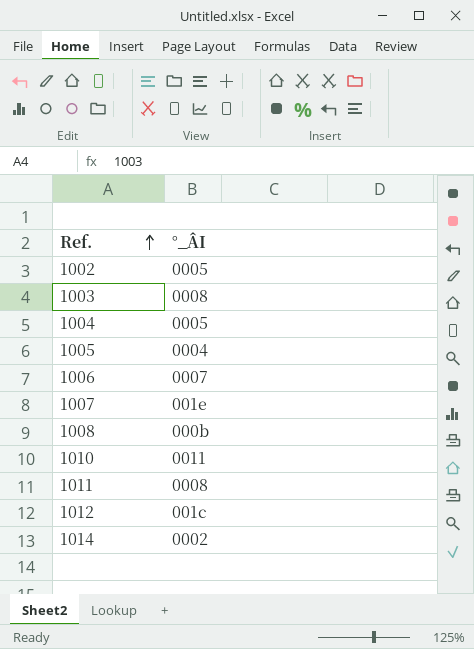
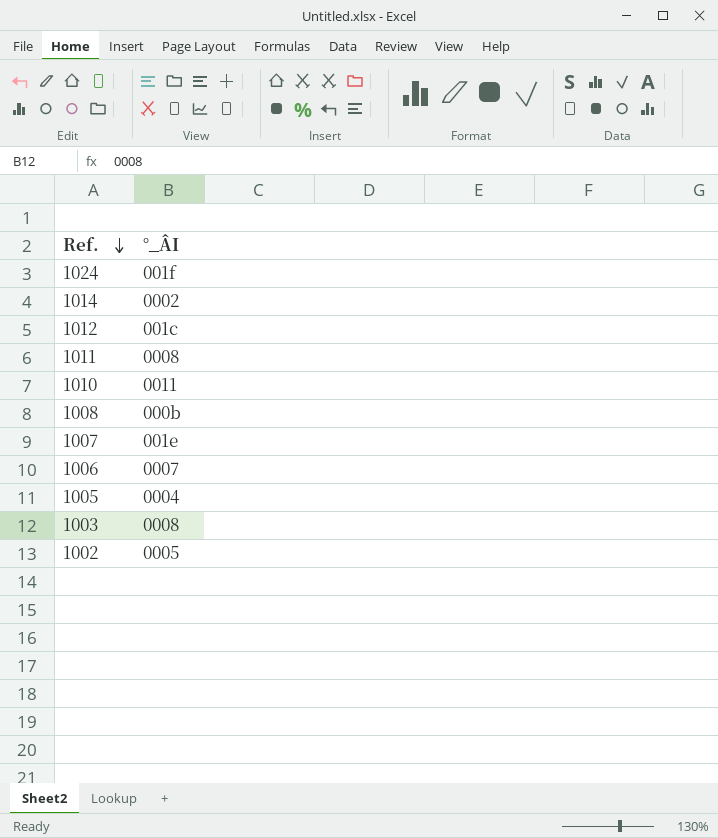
row order: Ref. ascending -> Ref. descending
row 1004: 0005 -> none
row 1024: none -> 001f

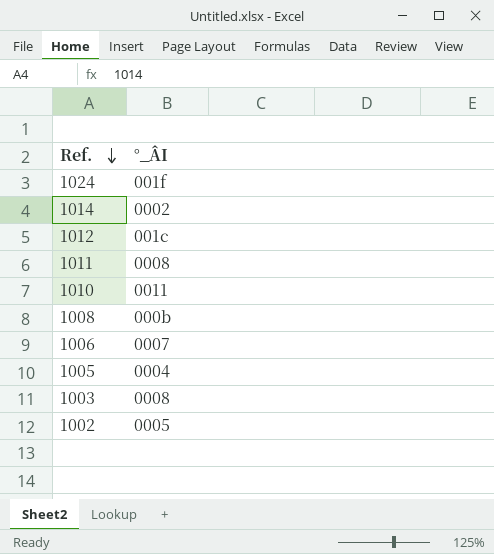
row 1007: 001e -> none

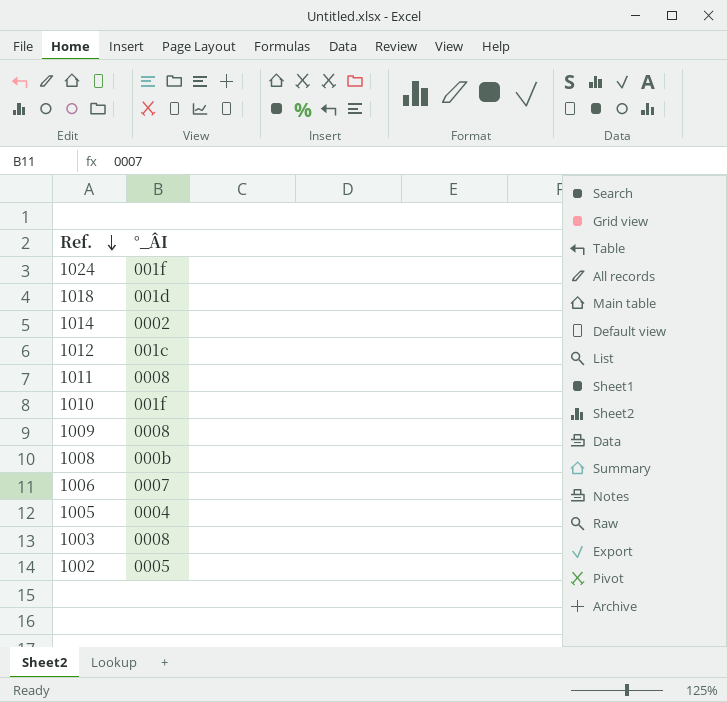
row 1018: none -> 001d
1010 | °_ÂI: 0011 -> 001f
row 1009: none -> 0008

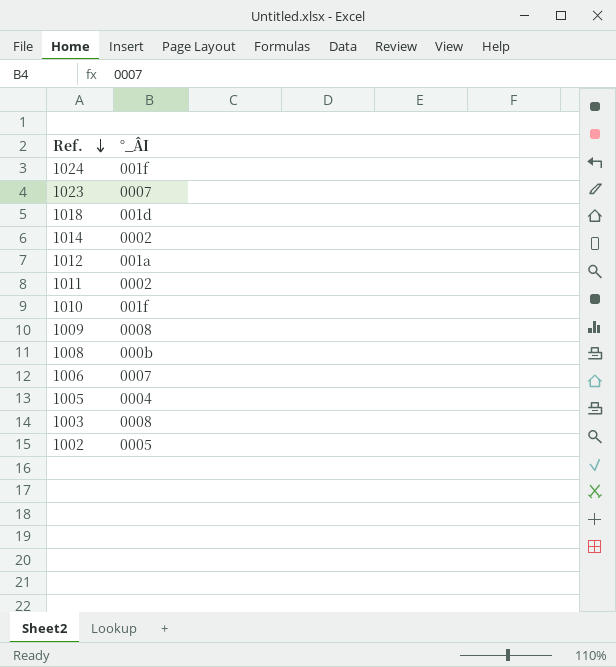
row 1023: none -> 0007
1012 | °_ÂI: 001c -> 001a
1011 | °_ÂI: 0008 -> 0002

